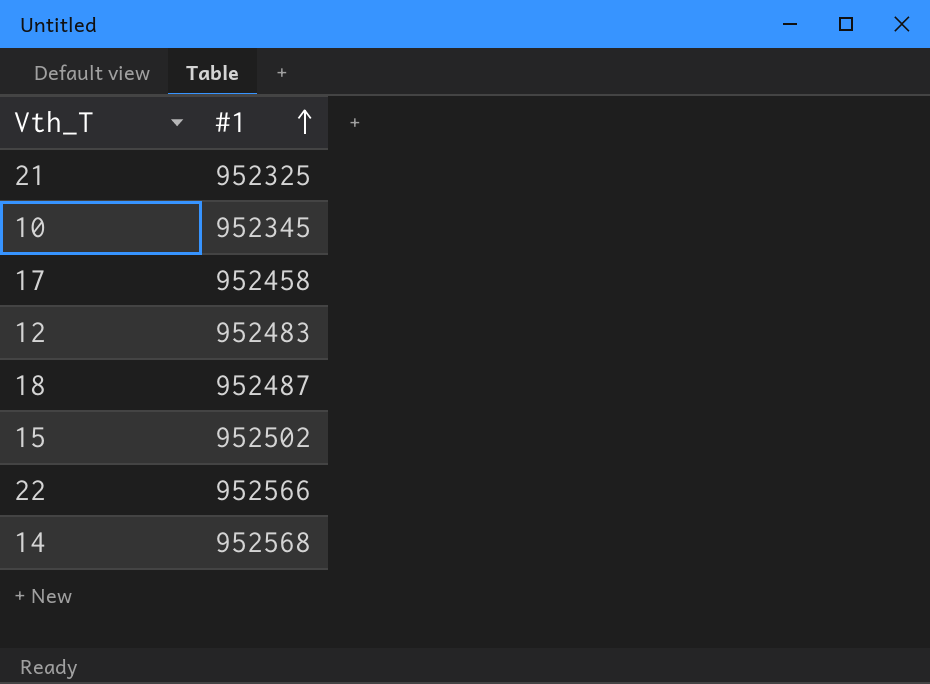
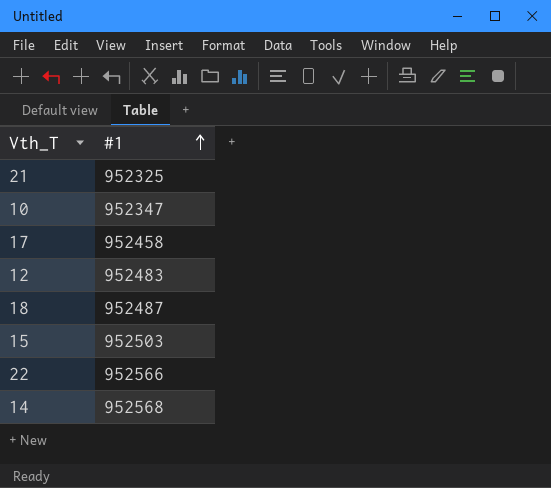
10 | #1: 952345 -> 952347
15 | #1: 952502 -> 952503

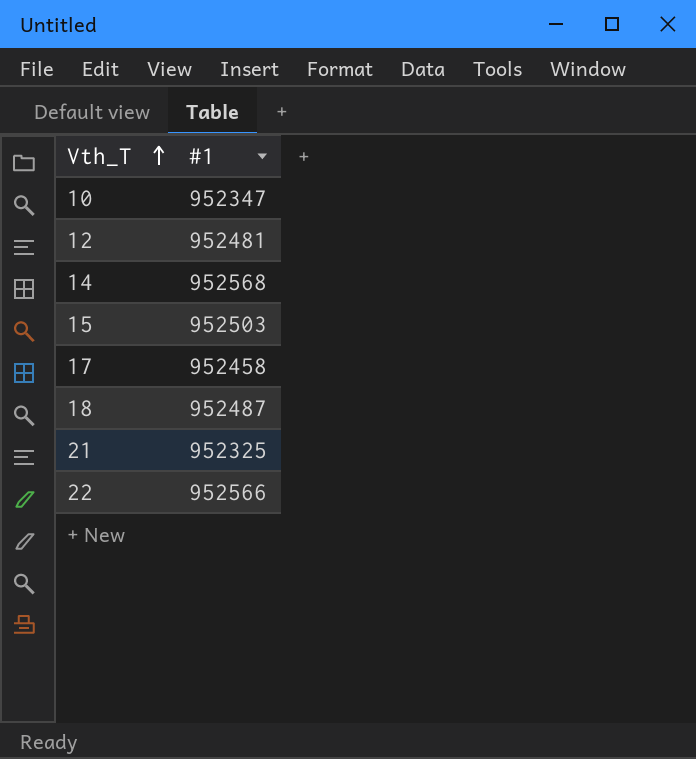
row order: #1 ascending -> Vth_T ascending
12 | #1: 952483 -> 952481

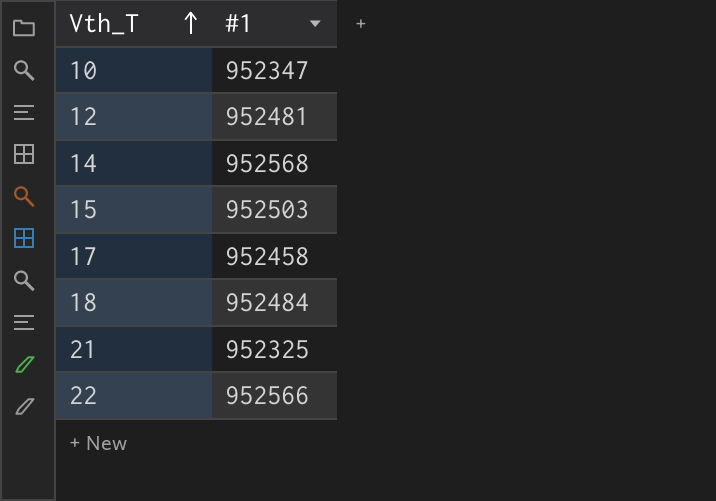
18 | #1: 952487 -> 952484

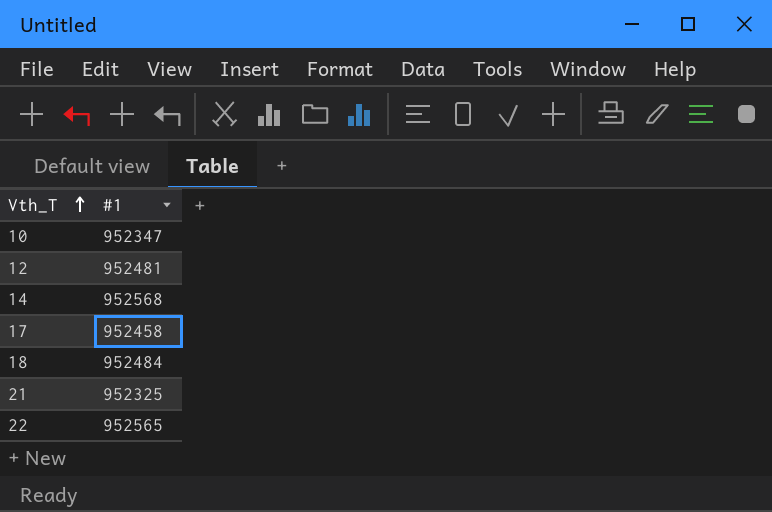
row 15: 952503 -> none
22 | #1: 952566 -> 952565

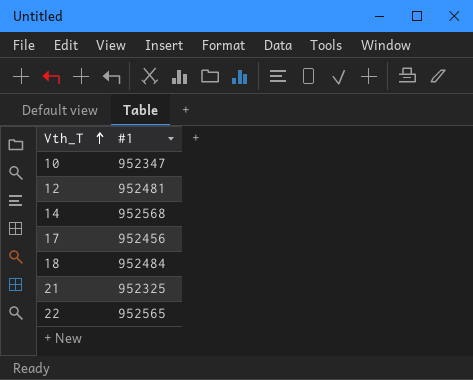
17 | #1: 952458 -> 952456

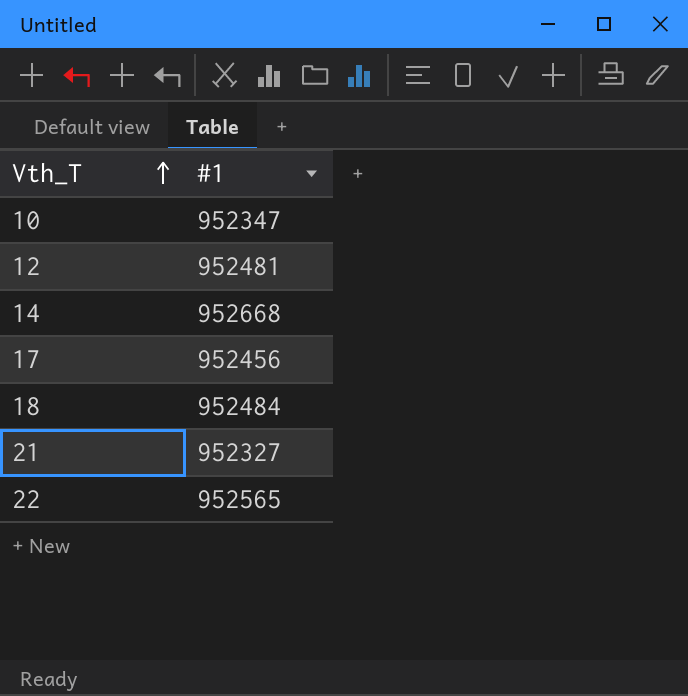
14 | #1: 952568 -> 952668
21 | #1: 952325 -> 952327

